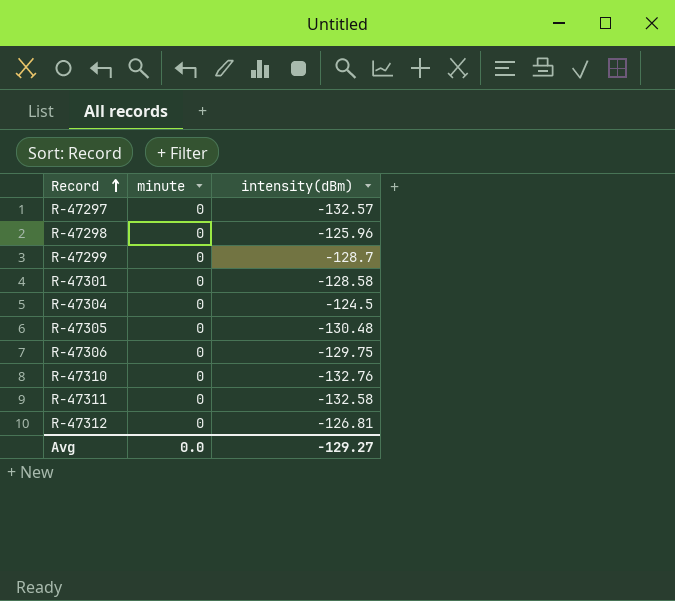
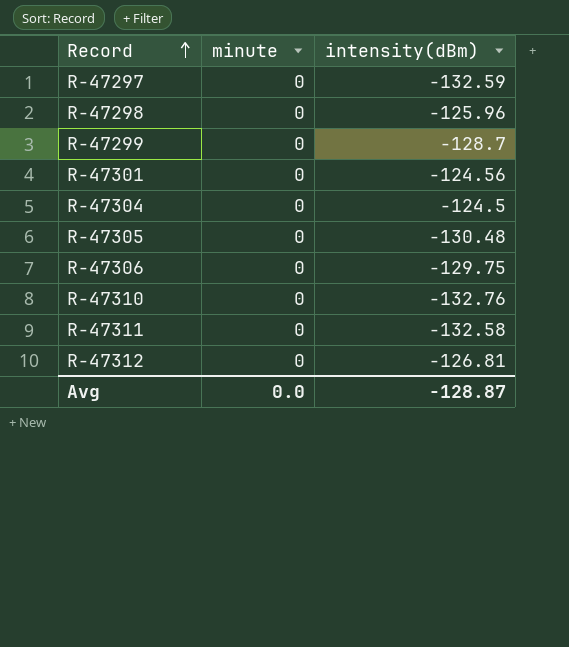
R-47297 | intensity(dBm): -132.57 -> -132.59
R-47301 | intensity(dBm): -128.58 -> -124.56
Avg | intensity(dBm): -129.27 -> -128.87

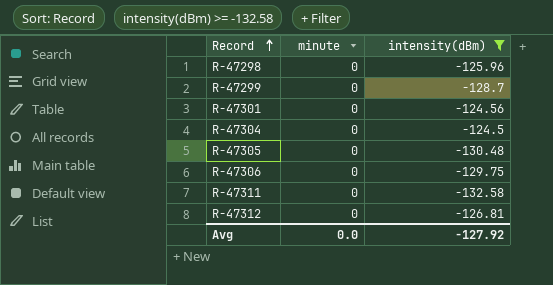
filter: none -> intensity(dBm) >= -132.58
Avg | intensity(dBm): -128.87 -> -127.92

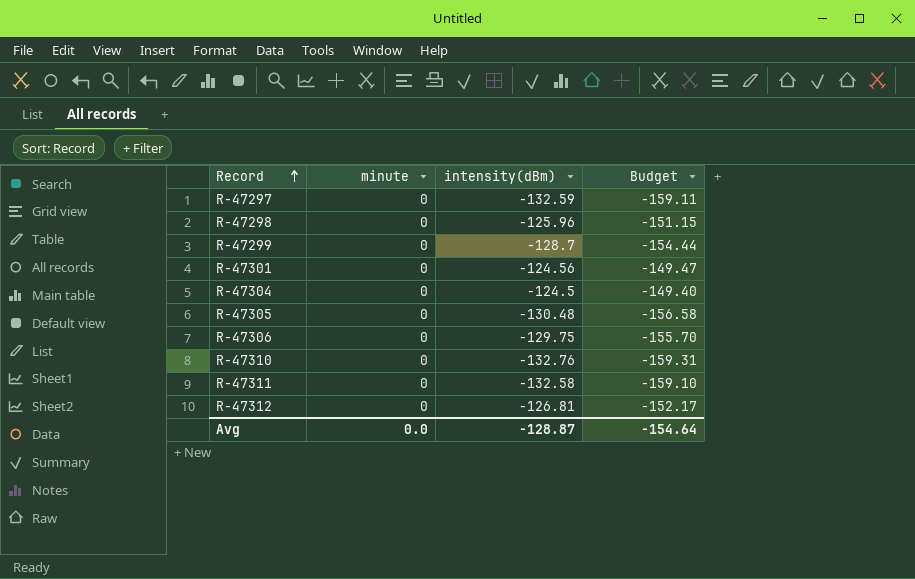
filter: intensity(dBm) >= -132.58 -> none
column Budget | formula: none -> [intensity(dBm)] * 1.2
Avg | intensity(dBm): -127.92 -> -128.87

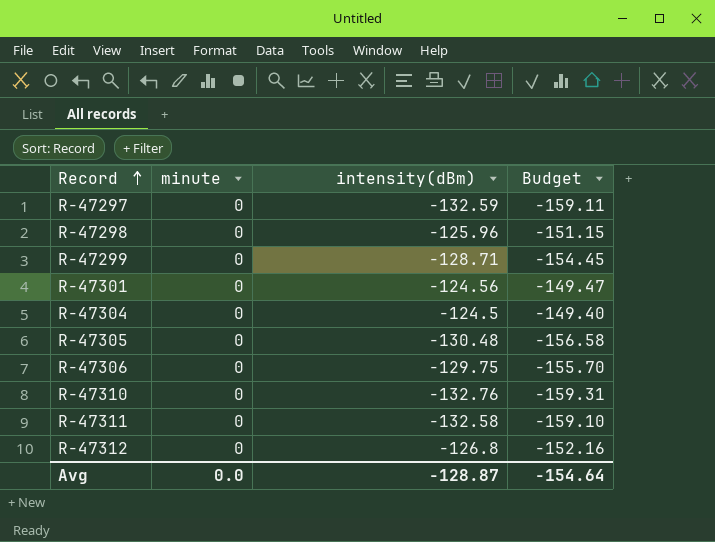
R-47299 | intensity(dBm): -128.7 -> -128.71
R-47299 | Budget: -154.44 -> -154.45
R-47312 | intensity(dBm): -126.81 -> -126.8
R-47312 | Budget: -152.17 -> -152.16

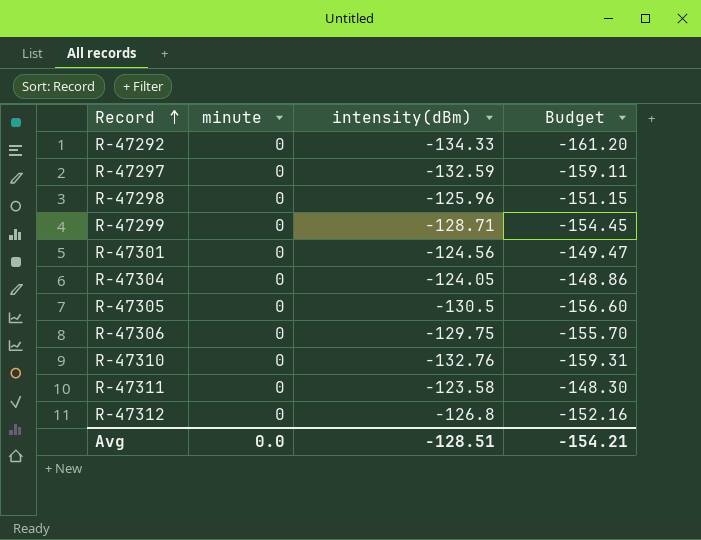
row R-47292: none -> 0 | -134.33 | -161.20
R-47304 | intensity(dBm): -124.5 -> -124.05
R-47304 | Budget: -149.40 -> -148.86
R-47305 | intensity(dBm): -130.48 -> -130.5
R-47305 | Budget: -156.58 -> -156.60
R-47311 | intensity(dBm): -132.58 -> -123.58
R-47311 | Budget: -159.10 -> -148.30
Avg | intensity(dBm): -128.87 -> -128.51
Avg | Budget: -154.64 -> -154.21

